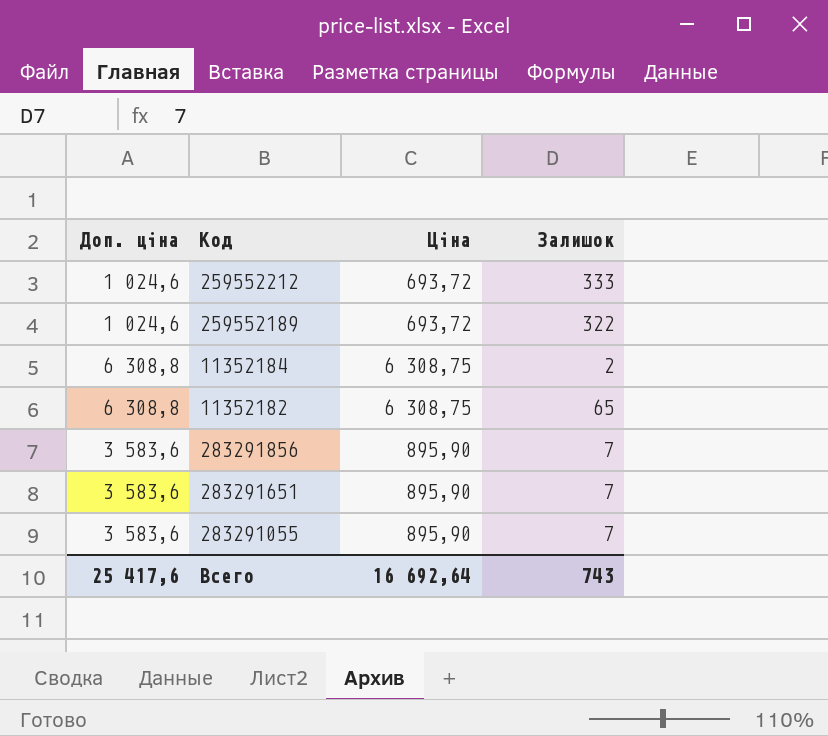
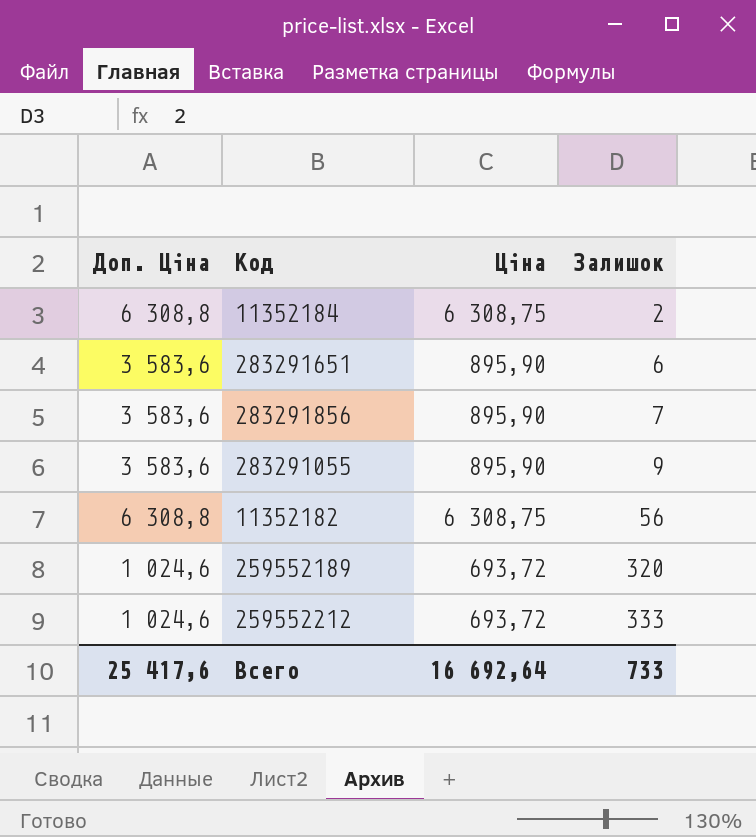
row order: none -> Залишок ascending
column name: Доп. ціна -> Доп. Ціна
283291651 | Залишок: 7 -> 6
283291055 | Залишок: 7 -> 9
11352182 | Залишок: 65 -> 56
259552189 | Залишок: 322 -> 320
Всего | Залишок: 743 -> 733

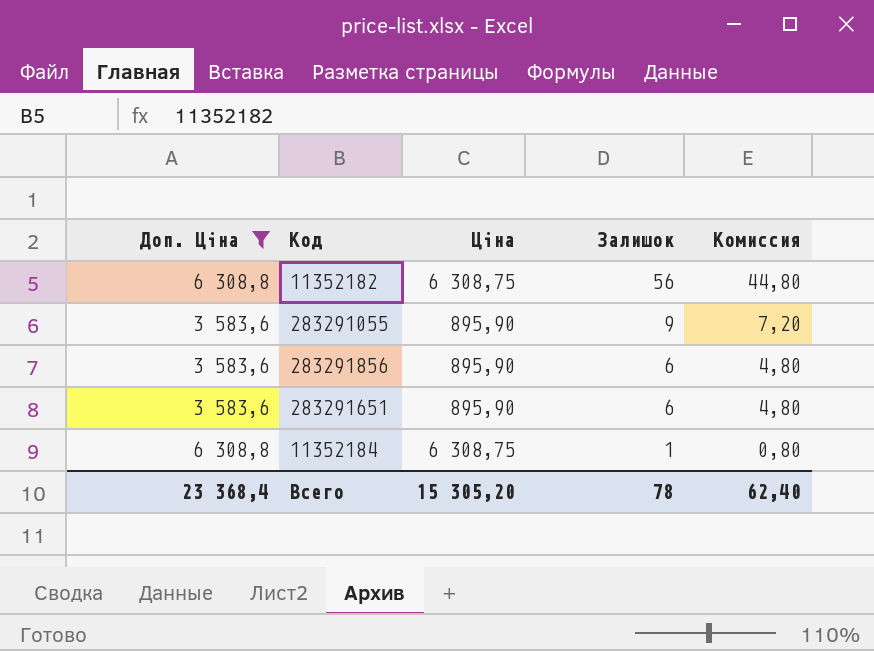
filter: none -> Доп. Ціна != 1 024,6
row order: Залишок ascending -> Залишок descending
column Комиссия | formula: none -> [Залишок] * 0,8
283291856 | Залишок: 7 -> 6
11352184 | Залишок: 2 -> 1
Всего | Доп. Ціна: 25 417,6 -> 23 368,4
Всего | Ціна: 16 692,64 -> 15 305,20
Всего | Залишок: 733 -> 78

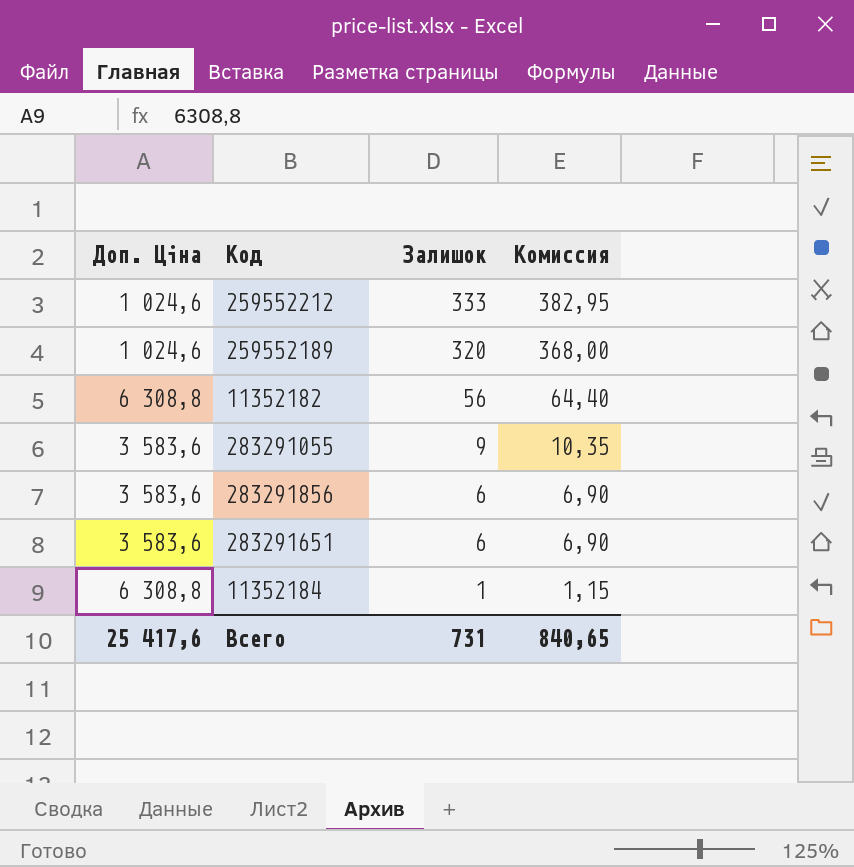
filter: Доп. Ціна != 1 024,6 -> none
column Ціна | position: 3 -> none
column Комиссия | formula: [Залишок] * 0,8 -> [Залишок] * 1,15
Всего | Доп. Ціна: 23 368,4 -> 25 417,6
Всего | Залишок: 78 -> 731
Всего | Комиссия: 62,40 -> 840,65

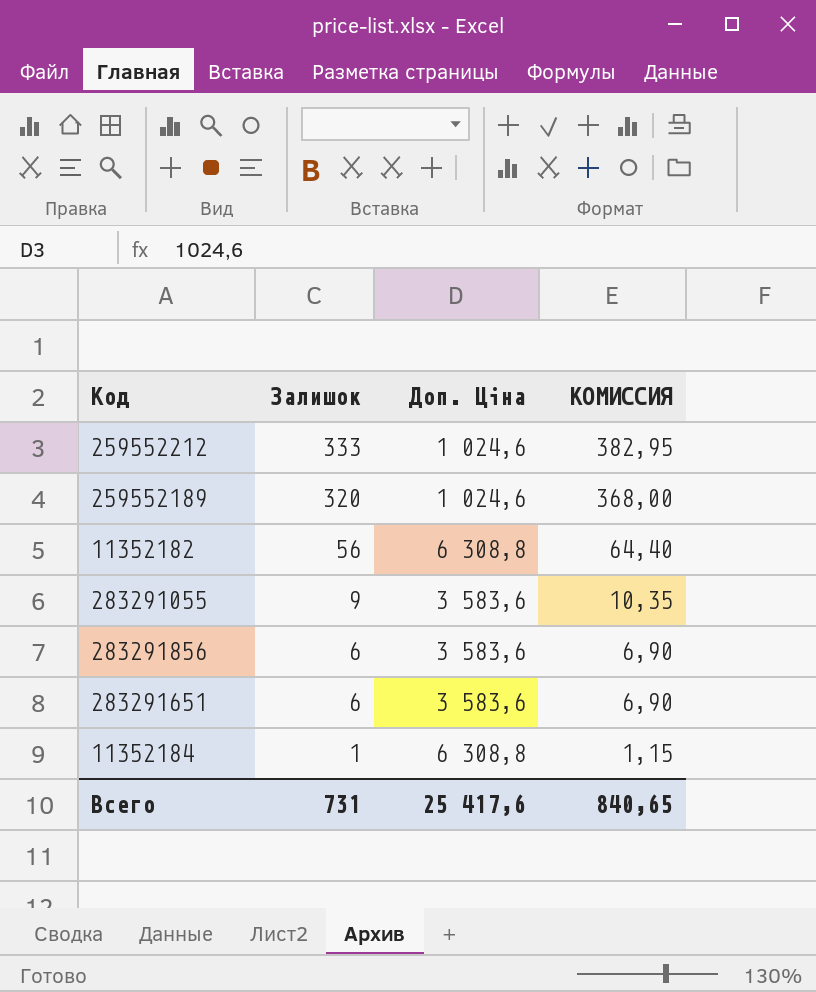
column Доп. Ціна | position: 1 -> 3
column name: Комиссия -> КОМИССИЯ

